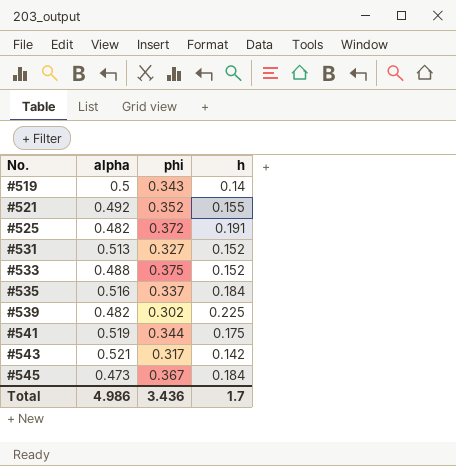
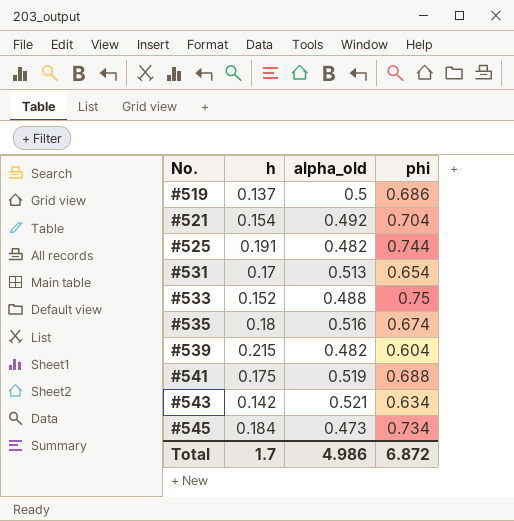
column h | position: 4 -> 2
column name: alpha -> alpha_old
#519 | h: 0.14 -> 0.137
#519 | phi: 0.343 -> 0.686
#521 | h: 0.155 -> 0.154
#521 | phi: 0.352 -> 0.704
#525 | phi: 0.372 -> 0.744
#531 | h: 0.152 -> 0.17
#531 | phi: 0.327 -> 0.654
#533 | phi: 0.375 -> 0.75
#535 | h: 0.184 -> 0.18
#535 | phi: 0.337 -> 0.674
#539 | h: 0.225 -> 0.215
#539 | phi: 0.302 -> 0.604
#541 | phi: 0.344 -> 0.688
#543 | phi: 0.317 -> 0.634
#545 | phi: 0.367 -> 0.734
Total | phi: 3.436 -> 6.872

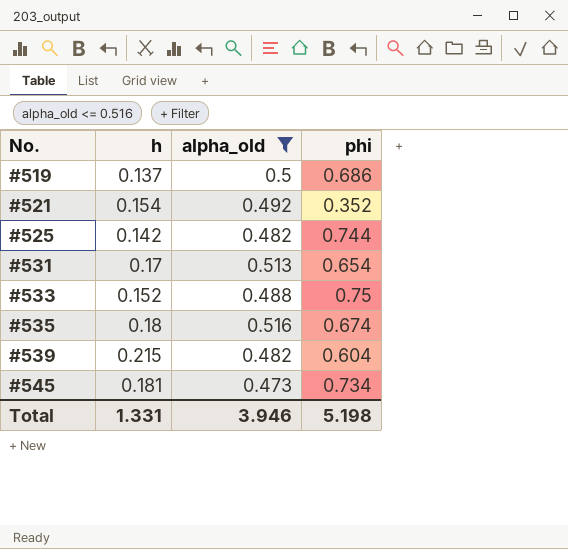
filter: none -> alpha_old <= 0.516
#521 | phi: 0.704 -> 0.352
#525 | h: 0.191 -> 0.142
#545 | h: 0.184 -> 0.181
Total | h: 1.7 -> 1.331
Total | alpha_old: 4.986 -> 3.946
Total | phi: 6.872 -> 5.198

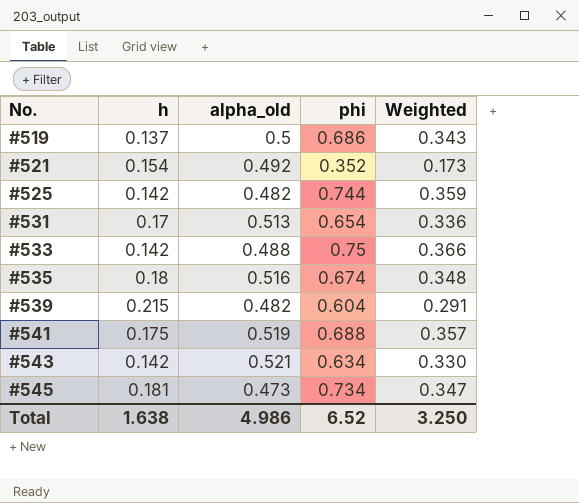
filter: alpha_old <= 0.516 -> none
column Weighted | formula: none -> [alpha_old] * [phi]
#533 | h: 0.152 -> 0.142
Total | h: 1.331 -> 1.638
Total | alpha_old: 3.946 -> 4.986
Total | phi: 5.198 -> 6.52

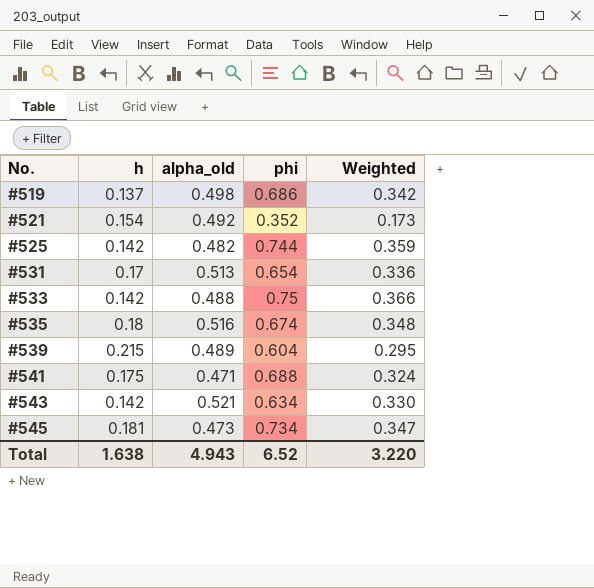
#519 | alpha_old: 0.5 -> 0.498
#519 | Weighted: 0.343 -> 0.342
#539 | alpha_old: 0.482 -> 0.489
#539 | Weighted: 0.291 -> 0.295
#541 | alpha_old: 0.519 -> 0.471
#541 | Weighted: 0.357 -> 0.324
Total | alpha_old: 4.986 -> 4.943
Total | Weighted: 3.250 -> 3.220

